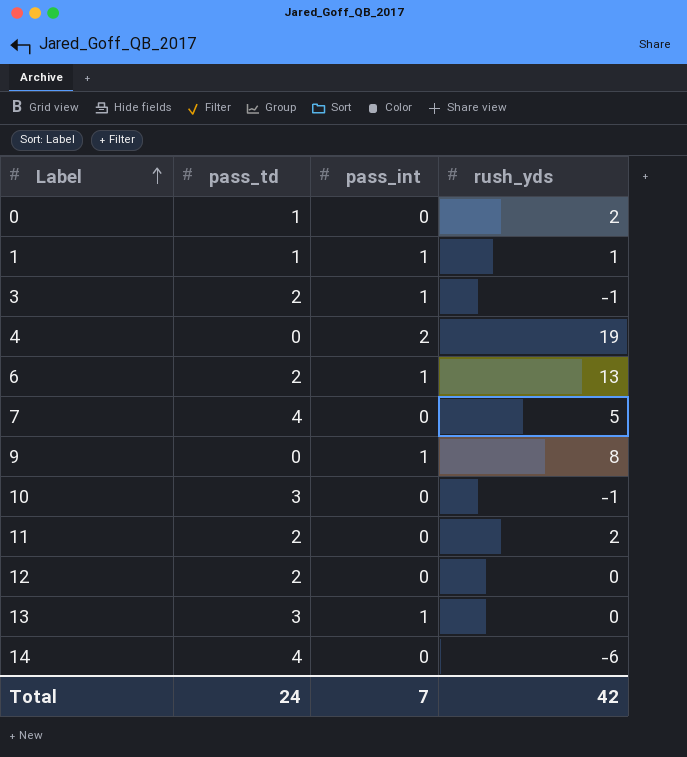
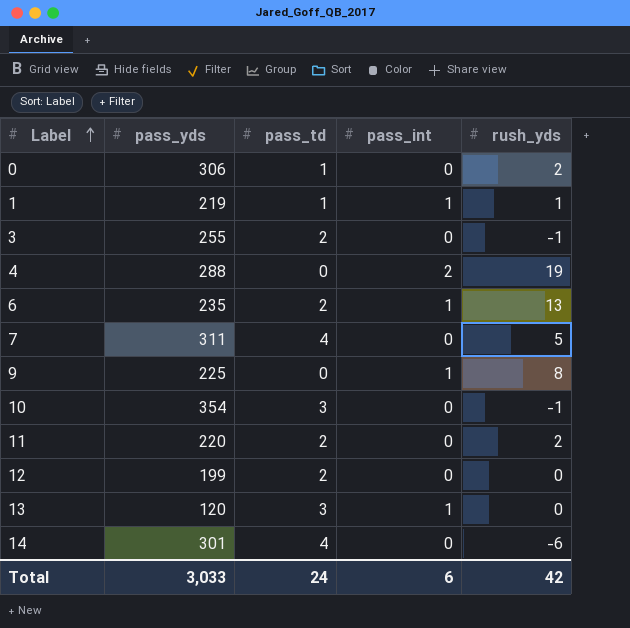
column pass_yds | position: none -> 2
3 | pass_int: 1 -> 0
Total | pass_int: 7 -> 6

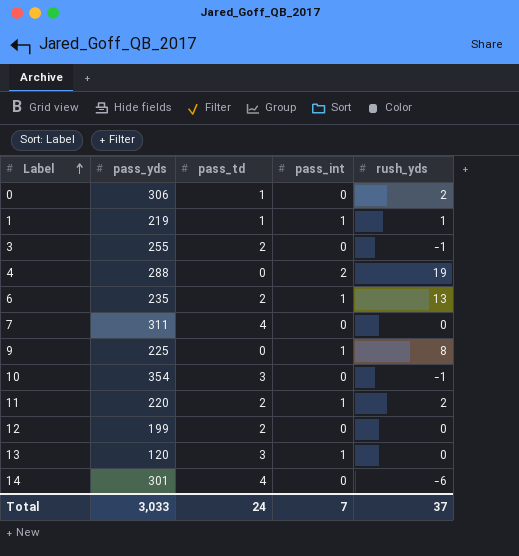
7 | rush_yds: 5 -> 0
11 | pass_int: 0 -> 1
Total | pass_int: 6 -> 7
Total | rush_yds: 42 -> 37

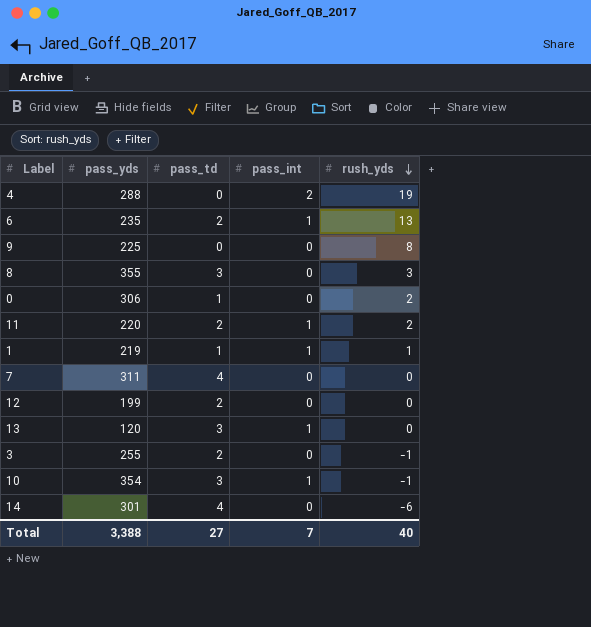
row order: Label ascending -> rush_yds descending
9 | pass_int: 1 -> 0
row 8: none -> 355 | 3 | 0 | 3
10 | pass_int: 0 -> 1
Total | pass_yds: 3,033 -> 3,388
Total | pass_td: 24 -> 27
Total | rush_yds: 37 -> 40

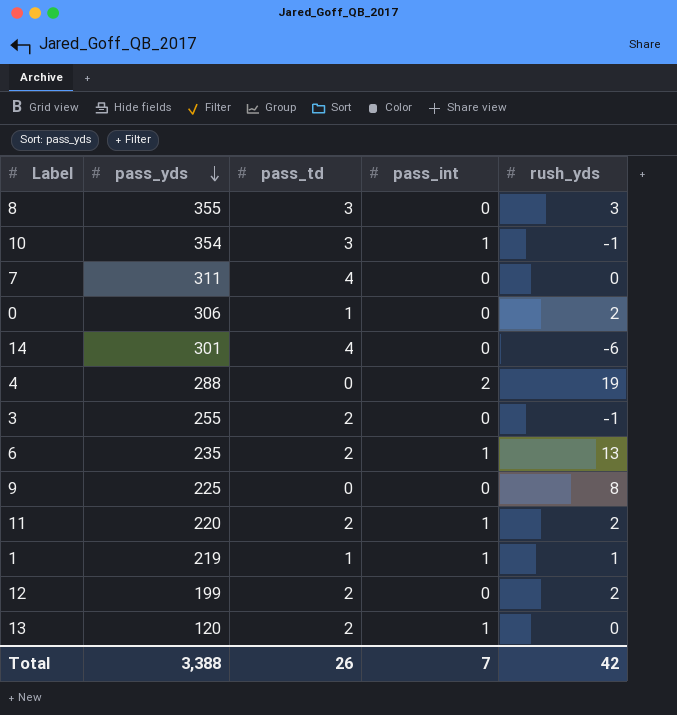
row order: rush_yds descending -> pass_yds descending
12 | rush_yds: 0 -> 2
13 | pass_td: 3 -> 2
Total | pass_td: 27 -> 26
Total | rush_yds: 40 -> 42

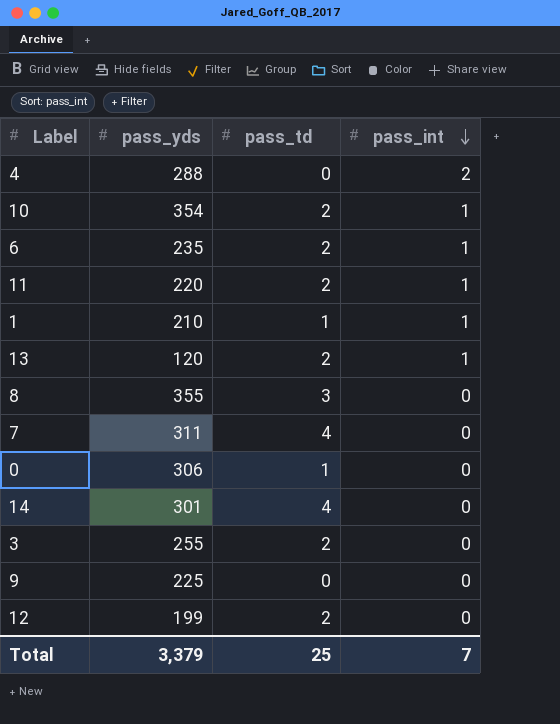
row order: pass_yds descending -> pass_int descending
column rush_yds | position: 5 -> none
10 | pass_td: 3 -> 2
1 | pass_yds: 219 -> 210
Total | pass_yds: 3,388 -> 3,379
Total | pass_td: 26 -> 25

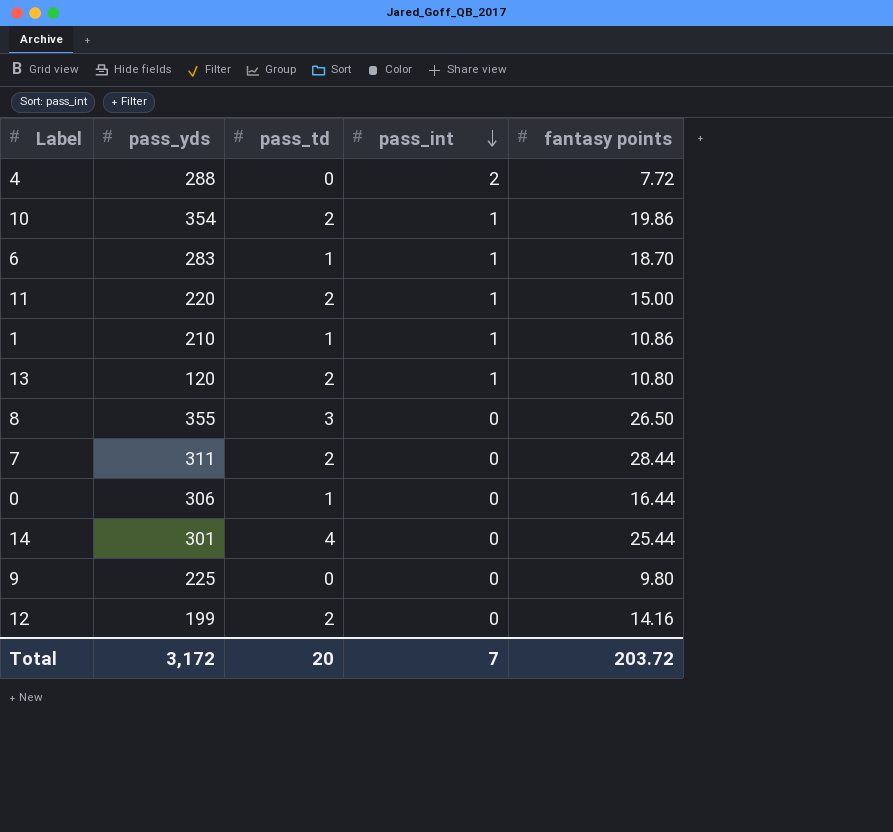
column fantasy points | position: none -> 5
row 3: 255 | 2 | 0 -> none
6 | pass_yds: 235 -> 283
6 | pass_td: 2 -> 1
7 | pass_td: 4 -> 2
Total | pass_yds: 3,379 -> 3,172
Total | pass_td: 25 -> 20

